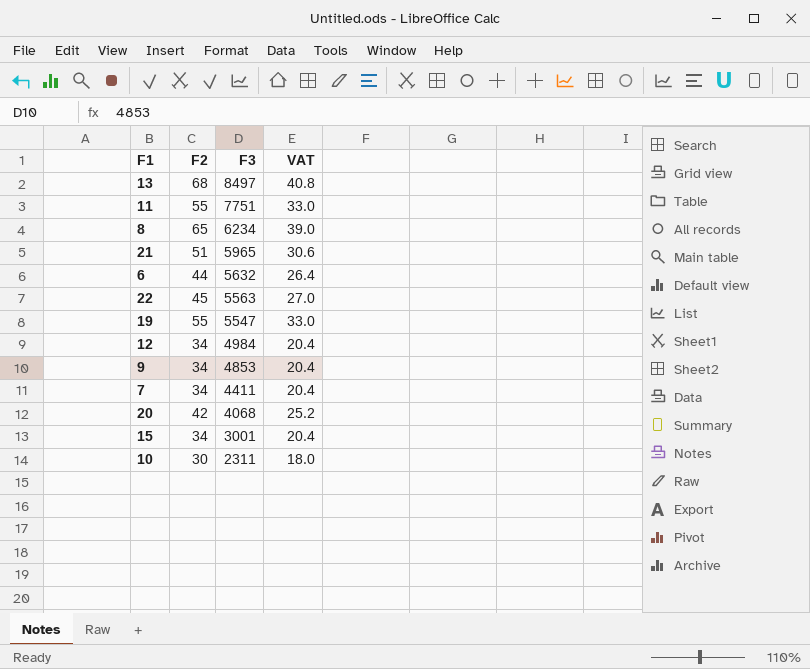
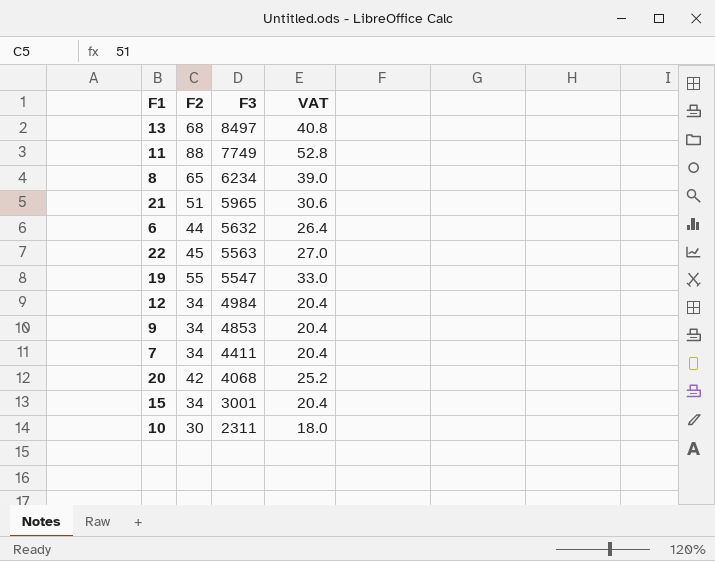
11 | F2: 55 -> 88
11 | F3: 7751 -> 7749
11 | VAT: 33.0 -> 52.8

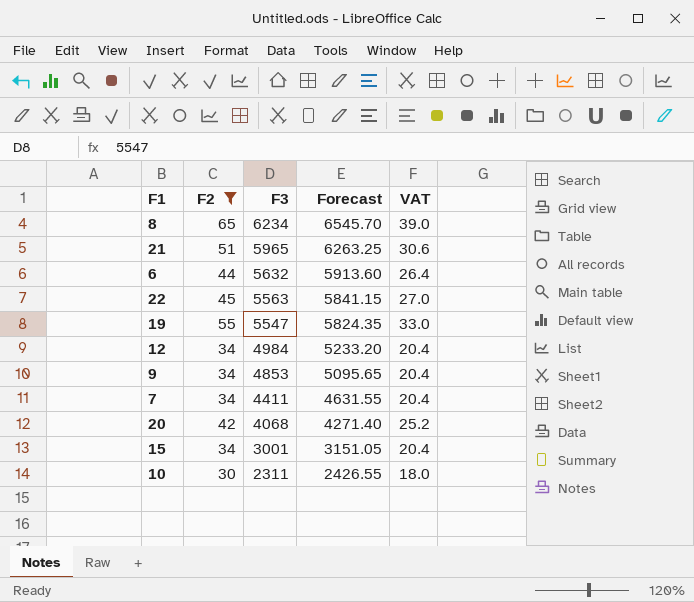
filter: none -> F2 <= 65
column Forecast | formula: none -> [F3] * 1.05

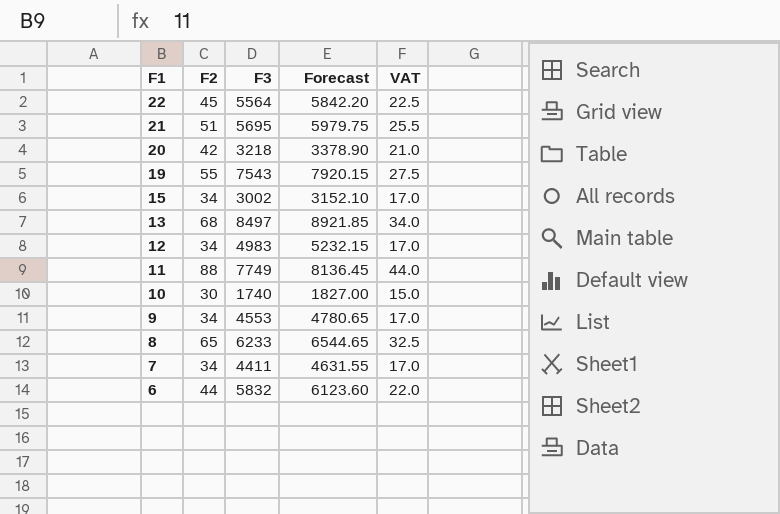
filter: F2 <= 65 -> none
row order: F3 descending -> F1 descending
column VAT | formula: [F2] * 0.6 -> [F2] * 0.5
22 | F3: 5563 -> 5564
22 | Forecast: 5841.15 -> 5842.20
21 | F3: 5965 -> 5695
21 | Forecast: 6263.25 -> 5979.75
20 | F3: 4068 -> 3218
20 | Forecast: 4271.40 -> 3378.90
19 | F3: 5547 -> 7543
19 | Forecast: 5824.35 -> 7920.15
15 | F3: 3001 -> 3002
15 | Forecast: 3151.05 -> 3152.10
12 | F3: 4984 -> 4983
12 | Forecast: 5233.20 -> 5232.15
10 | F3: 2311 -> 1740
10 | Forecast: 2426.55 -> 1827.00
9 | F3: 4853 -> 4553
9 | Forecast: 5095.65 -> 4780.65
8 | F3: 6234 -> 6233
8 | Forecast: 6545.70 -> 6544.65
6 | F3: 5632 -> 5832
6 | Forecast: 5913.60 -> 6123.60

